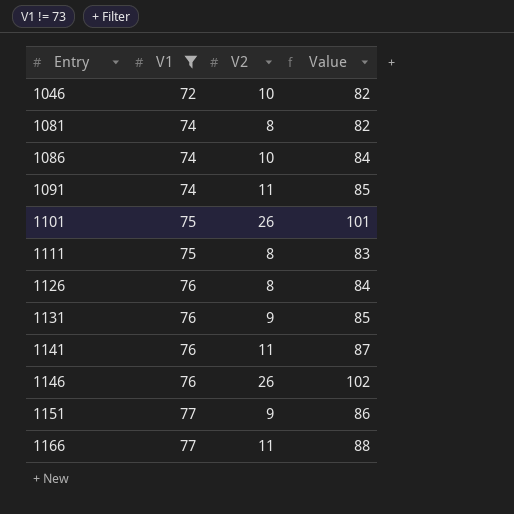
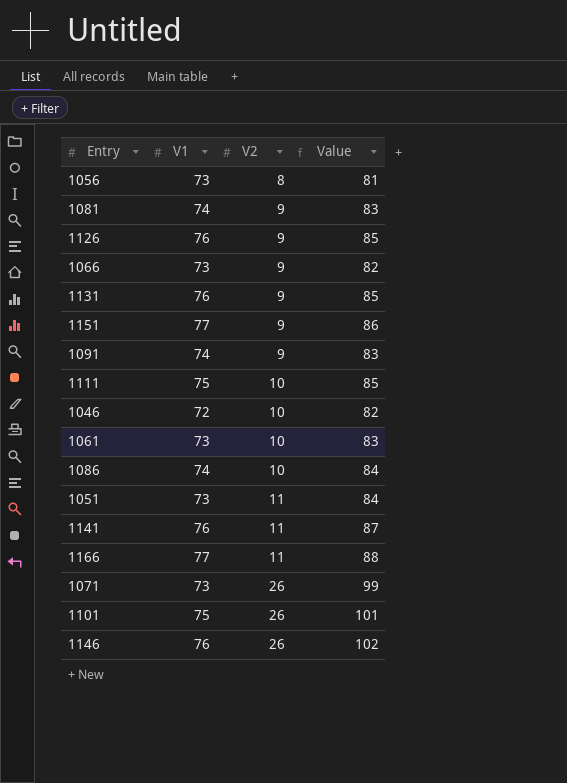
filter: V1 != 73 -> none
row order: Entry ascending -> V2 ascending
1081 | V2: 8 -> 9
1081 | Value: 82 -> 83
1126 | V2: 8 -> 9
1126 | Value: 84 -> 85
1091 | V2: 11 -> 9
1091 | Value: 85 -> 83
1111 | V2: 8 -> 10
1111 | Value: 83 -> 85

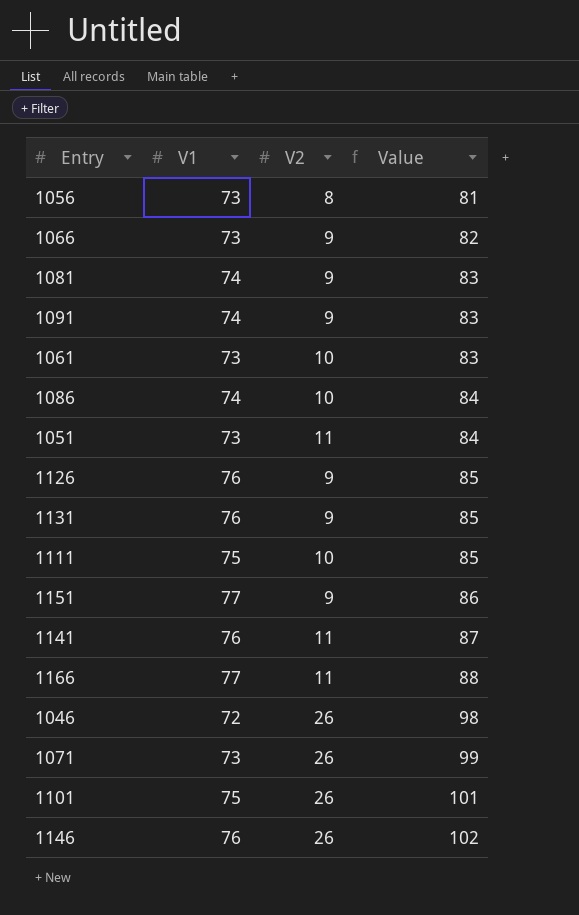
row order: V2 ascending -> Value ascending
1046 | V2: 10 -> 26
1046 | Value: 82 -> 98

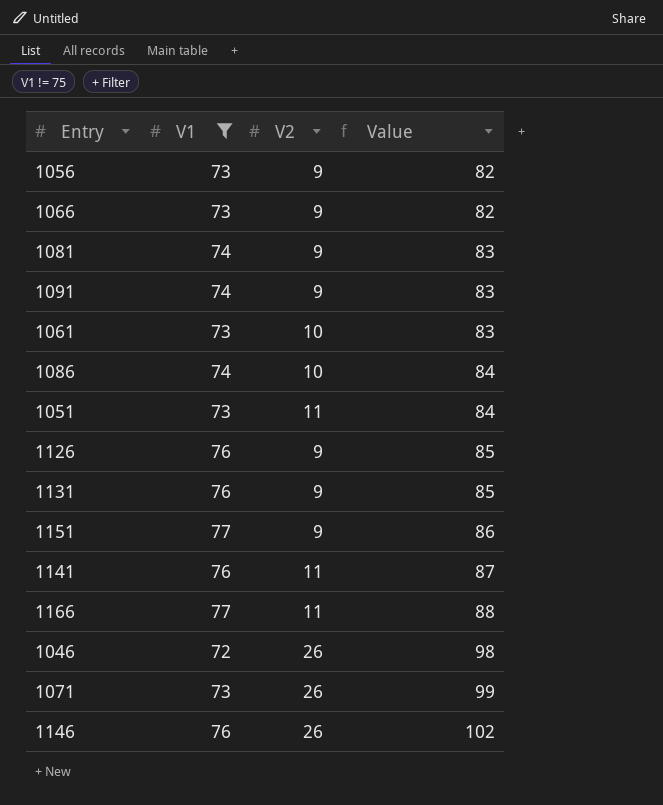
filter: none -> V1 != 75
1056 | V2: 8 -> 9
1056 | Value: 81 -> 82

